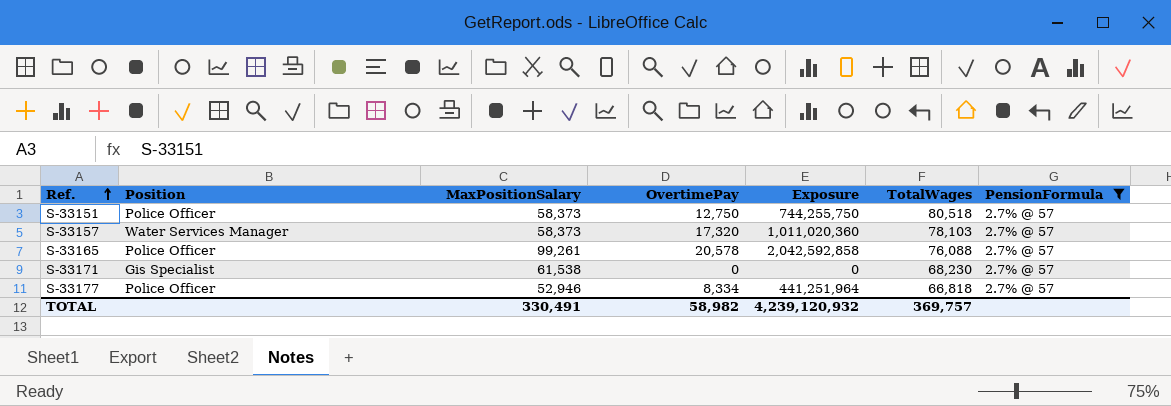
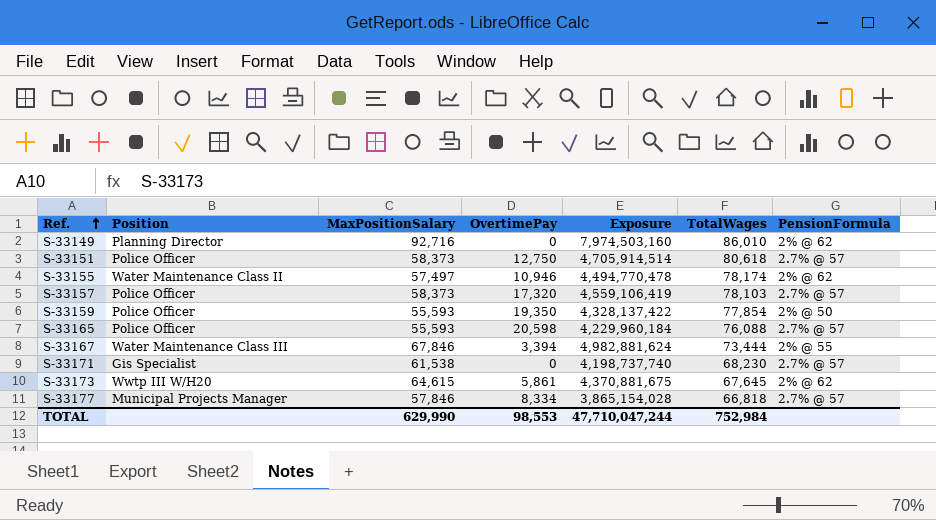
filter: PensionFormula = 2.7% @ 57 -> none
column Exposure | formula: [MaxPositionSalary] * [OvertimePay] -> [MaxPositionSalary] * [TotalWages]
S-33151 | TotalWages: 80,518 -> 80,618
S-33157 | Position: Water Services Manager -> Police Officer
S-33165 | MaxPositionSalary: 99,261 -> 55,593
S-33165 | OvertimePay: 20,578 -> 20,598
S-33177 | Position: Police Officer -> Municipal Projects Manager
S-33177 | MaxPositionSalary: 52,946 -> 57,846
TOTAL | MaxPositionSalary: 330,491 -> 629,990
TOTAL | OvertimePay: 58,982 -> 98,553
TOTAL | Exposure: 4,239,120,932 -> 47,710,047,244
TOTAL | TotalWages: 369,757 -> 752,984

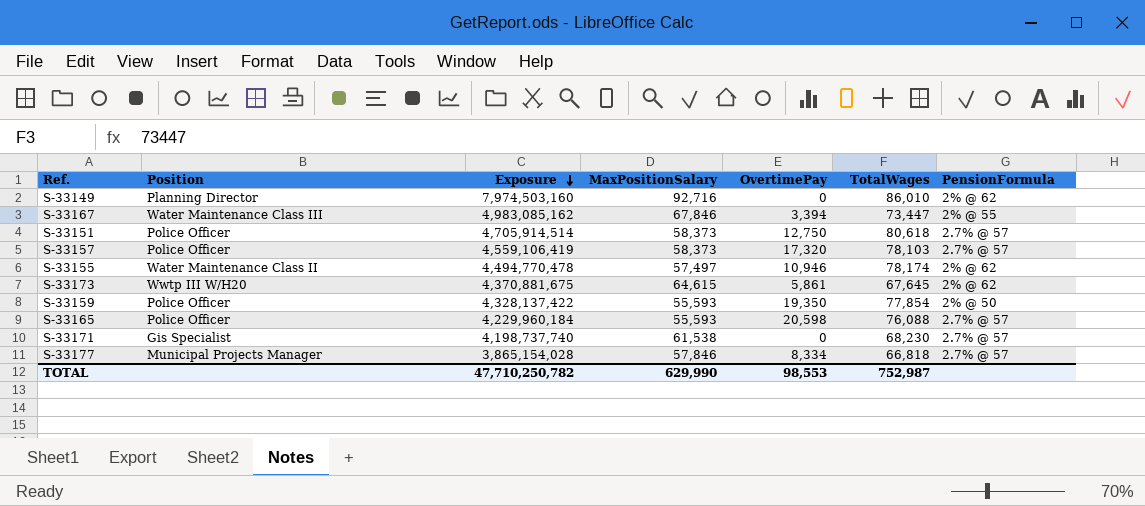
row order: Ref. ascending -> Exposure descending
column Exposure | position: 5 -> 3
S-33167 | Exposure: 4,982,881,624 -> 4,983,085,162
S-33167 | TotalWages: 73,444 -> 73,447
TOTAL | Exposure: 47,710,047,244 -> 47,710,250,782
TOTAL | TotalWages: 752,984 -> 752,987

